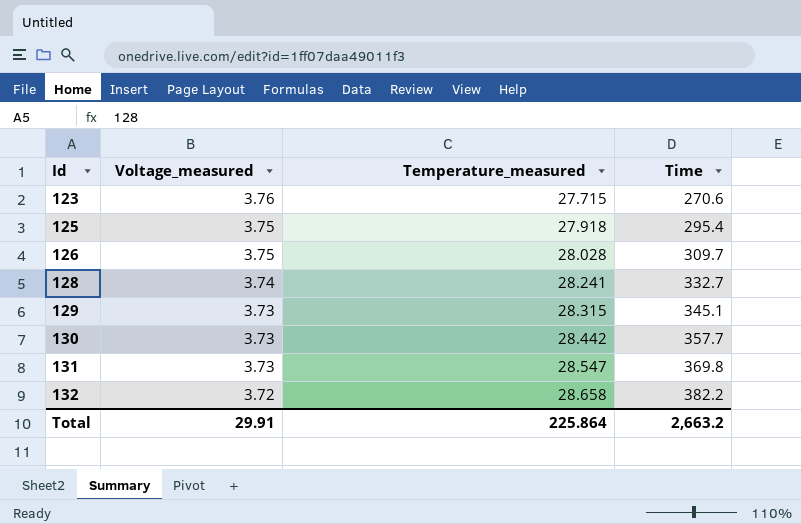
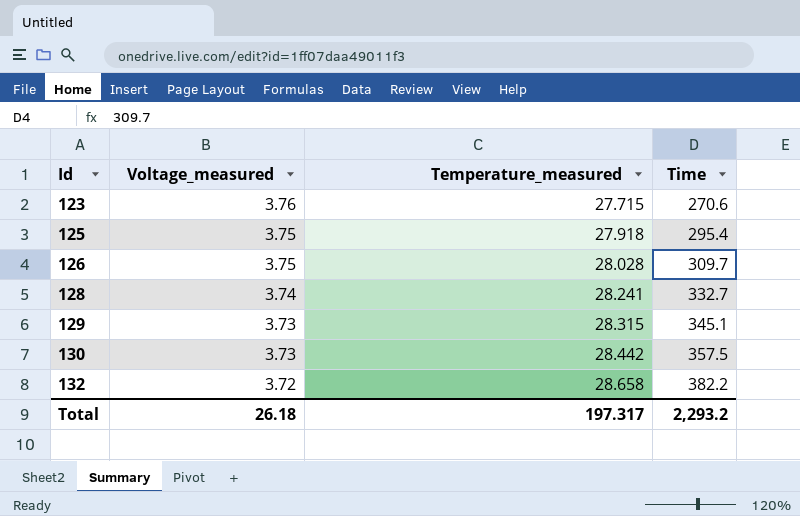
row 131: 3.73 | 28.547 | 369.8 -> none
130 | Time: 357.7 -> 357.5
Total | Voltage_measured: 29.91 -> 26.18
Total | Temperature_measured: 225.864 -> 197.317
Total | Time: 2,663.2 -> 2,293.2

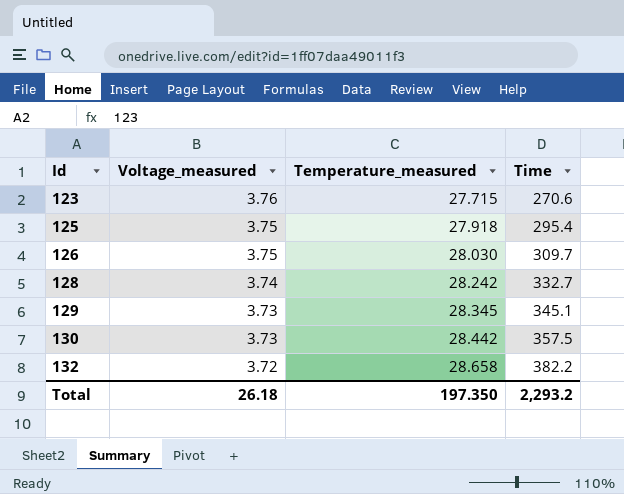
126 | Temperature_measured: 28.028 -> 28.030
128 | Temperature_measured: 28.241 -> 28.242
129 | Temperature_measured: 28.315 -> 28.345
Total | Temperature_measured: 197.317 -> 197.350

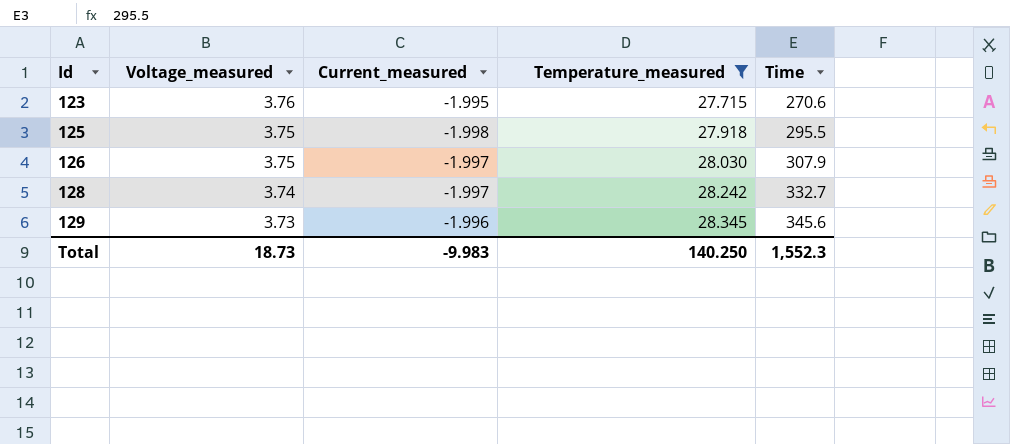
filter: none -> Temperature_measured <= 28.345
column Current_measured | position: none -> 3
125 | Time: 295.4 -> 295.5
126 | Time: 309.7 -> 307.9
129 | Time: 345.1 -> 345.6
Total | Voltage_measured: 26.18 -> 18.73
Total | Temperature_measured: 197.350 -> 140.250
Total | Time: 2,293.2 -> 1,552.3

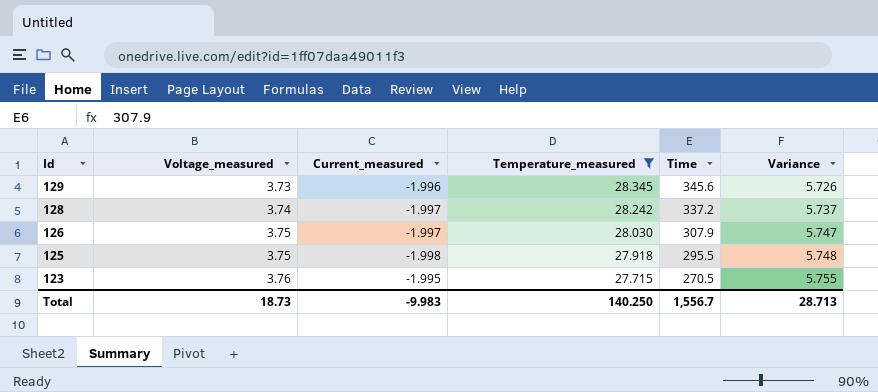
row order: Id ascending -> Id descending
column Variance | formula: none -> [Voltage_measured] - [Current_measured]
128 | Time: 332.7 -> 337.2
123 | Time: 270.6 -> 270.5
Total | Time: 1,552.3 -> 1,556.7

